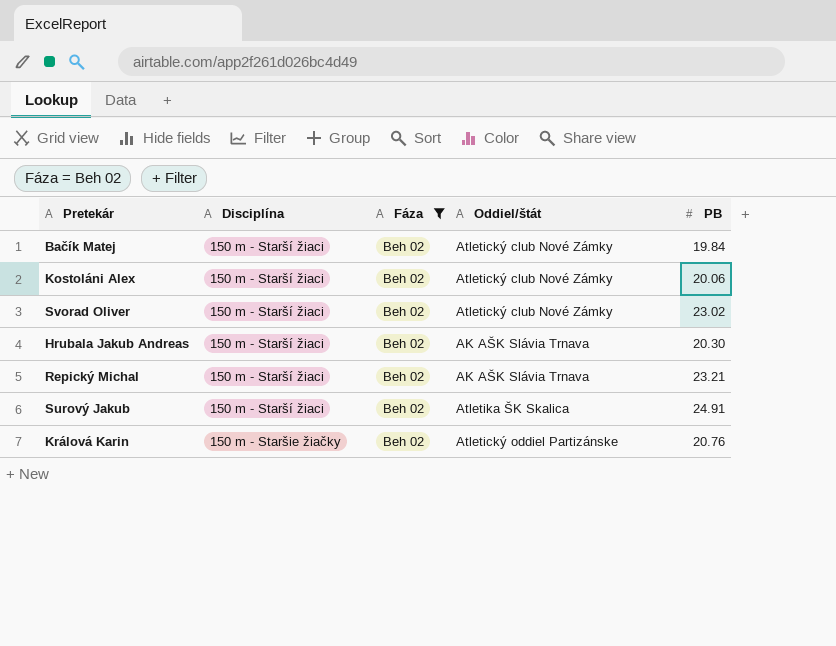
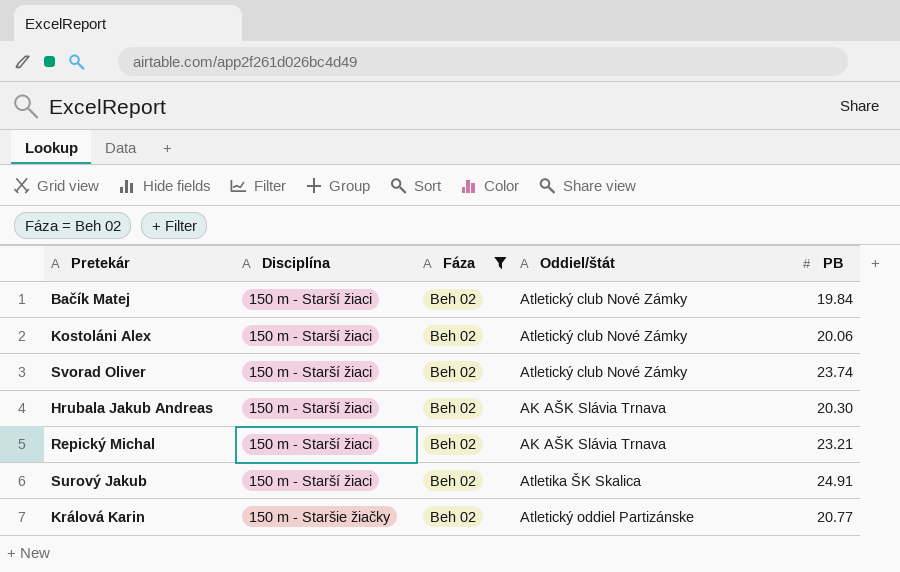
Svorad Oliver | PB: 23.02 -> 23.74
Králová Karin | PB: 20.76 -> 20.77

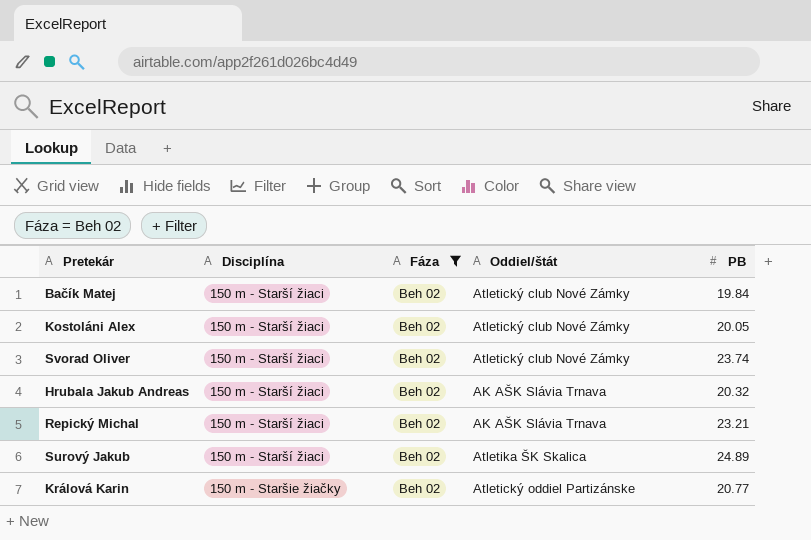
Kostoláni Alex | PB: 20.06 -> 20.05
Hrubala Jakub Andreas | PB: 20.30 -> 20.32
Surový Jakub | PB: 24.91 -> 24.89

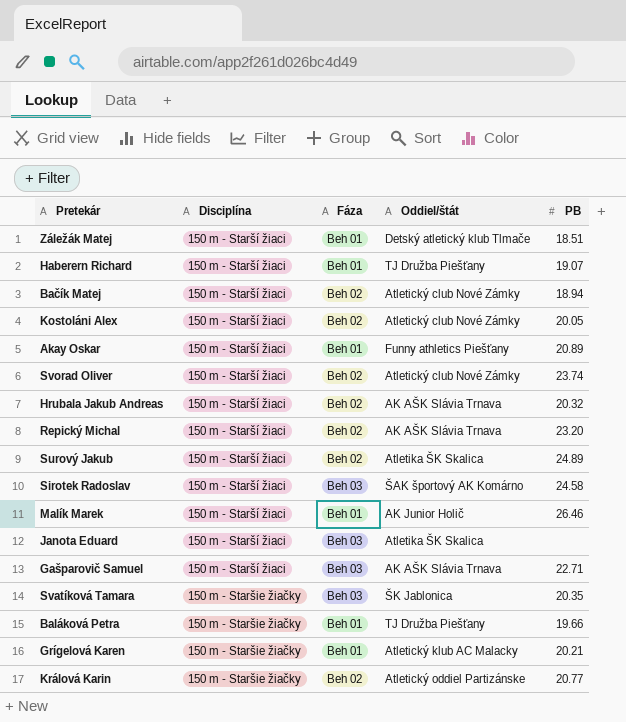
filter: Fáza = Beh 02 -> none
Bačík Matej | PB: 19.84 -> 18.94
Repický Michal | PB: 23.21 -> 23.20

